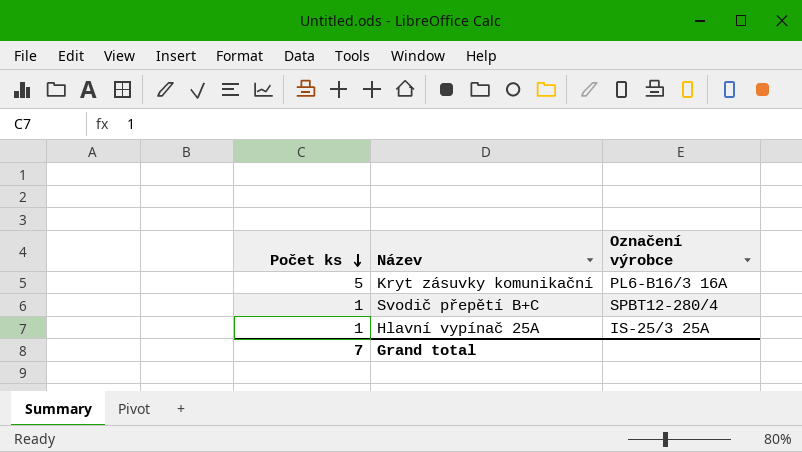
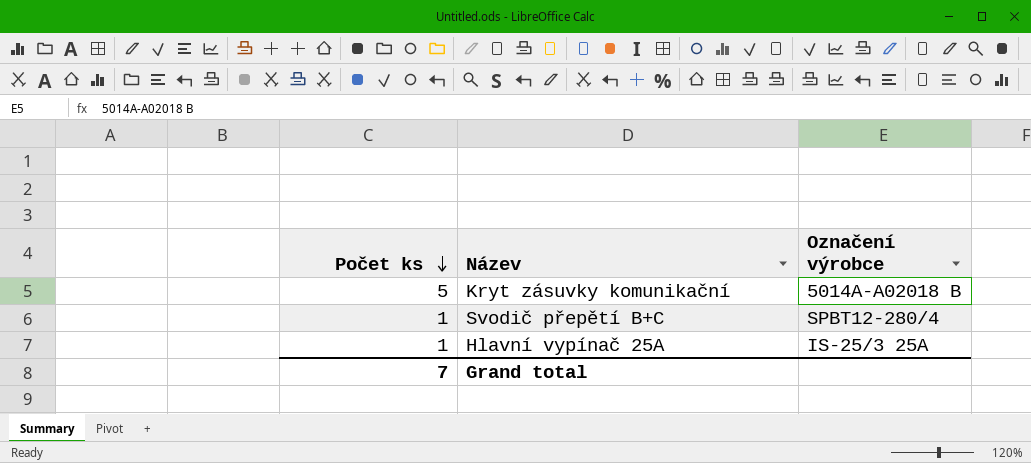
Kryt zásuvky komunikační | Označení výrobce: PL6-B16/3 16A -> 5014A-A02018 B

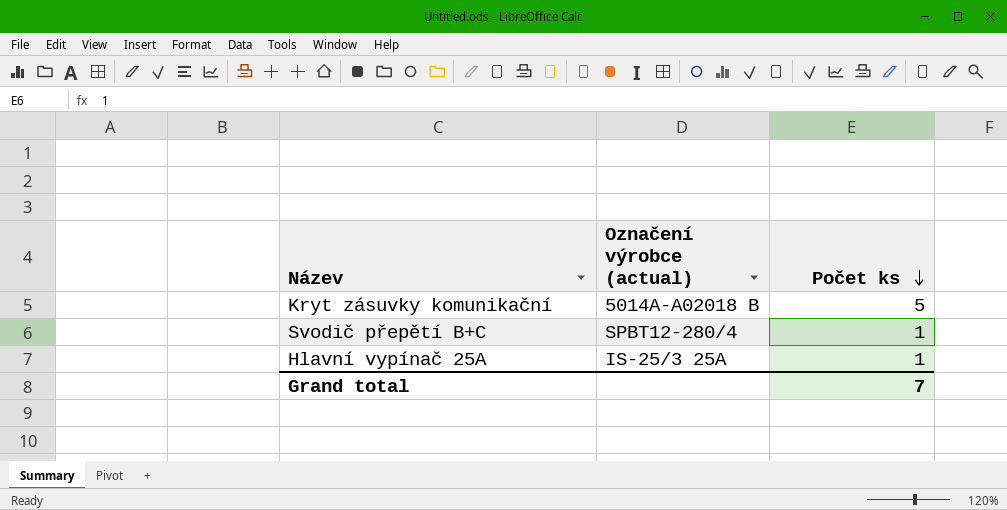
column name: Označení výrobce -> Označení výrobce (actual)
column Počet ks | position: 1 -> 3

